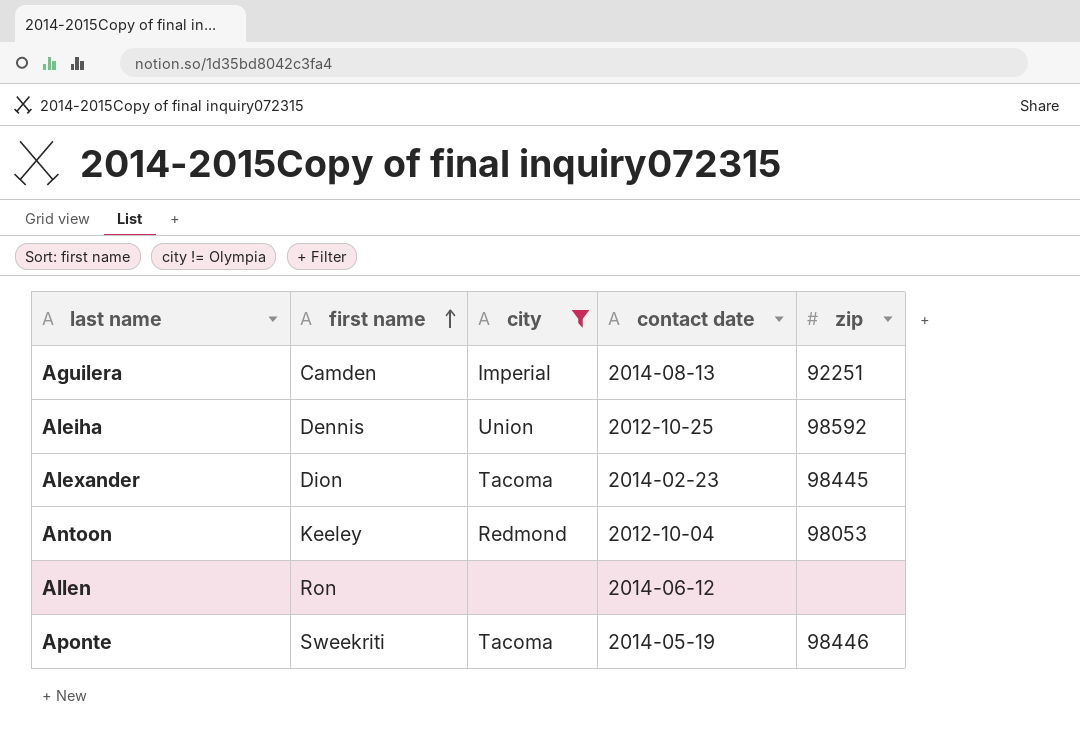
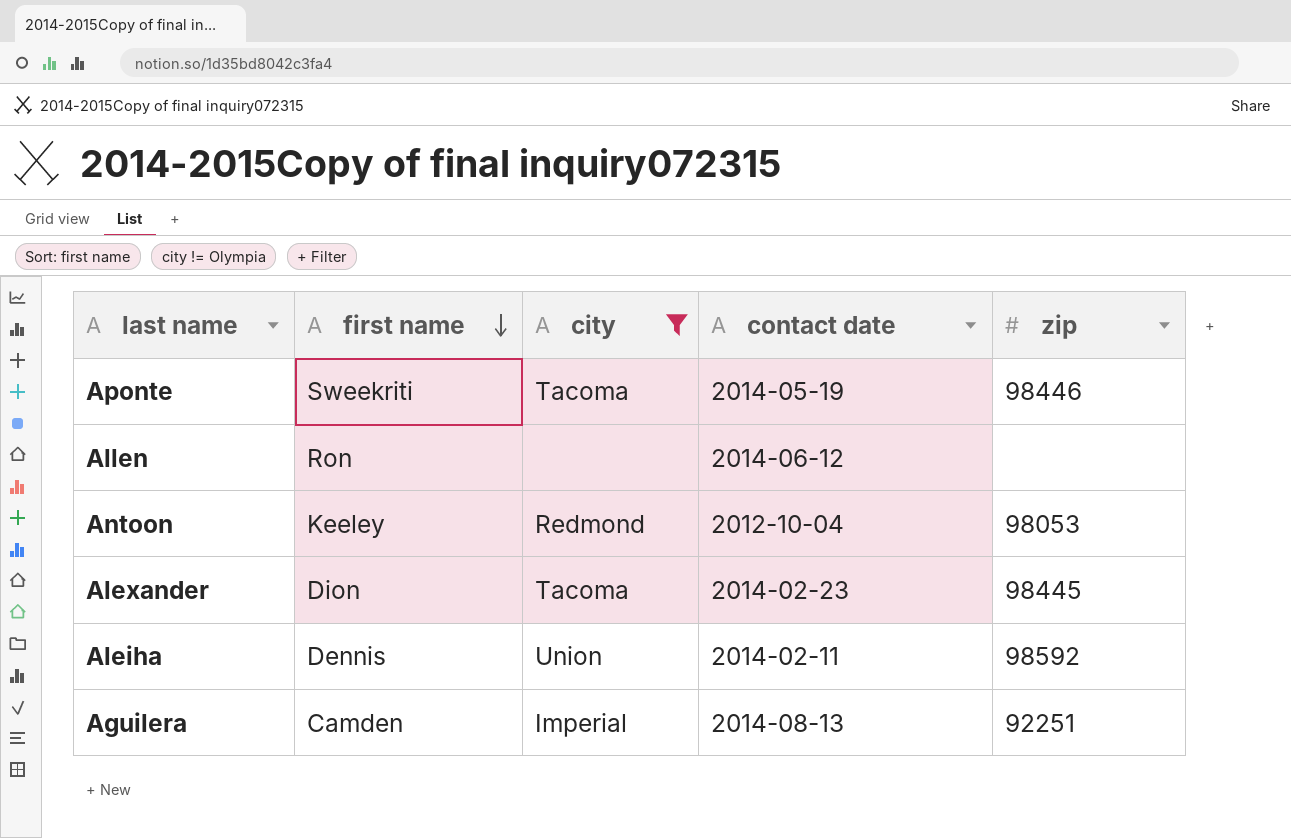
row order: first name ascending -> first name descending
Aleiha | contact date: 2012-10-25 -> 2014-02-11

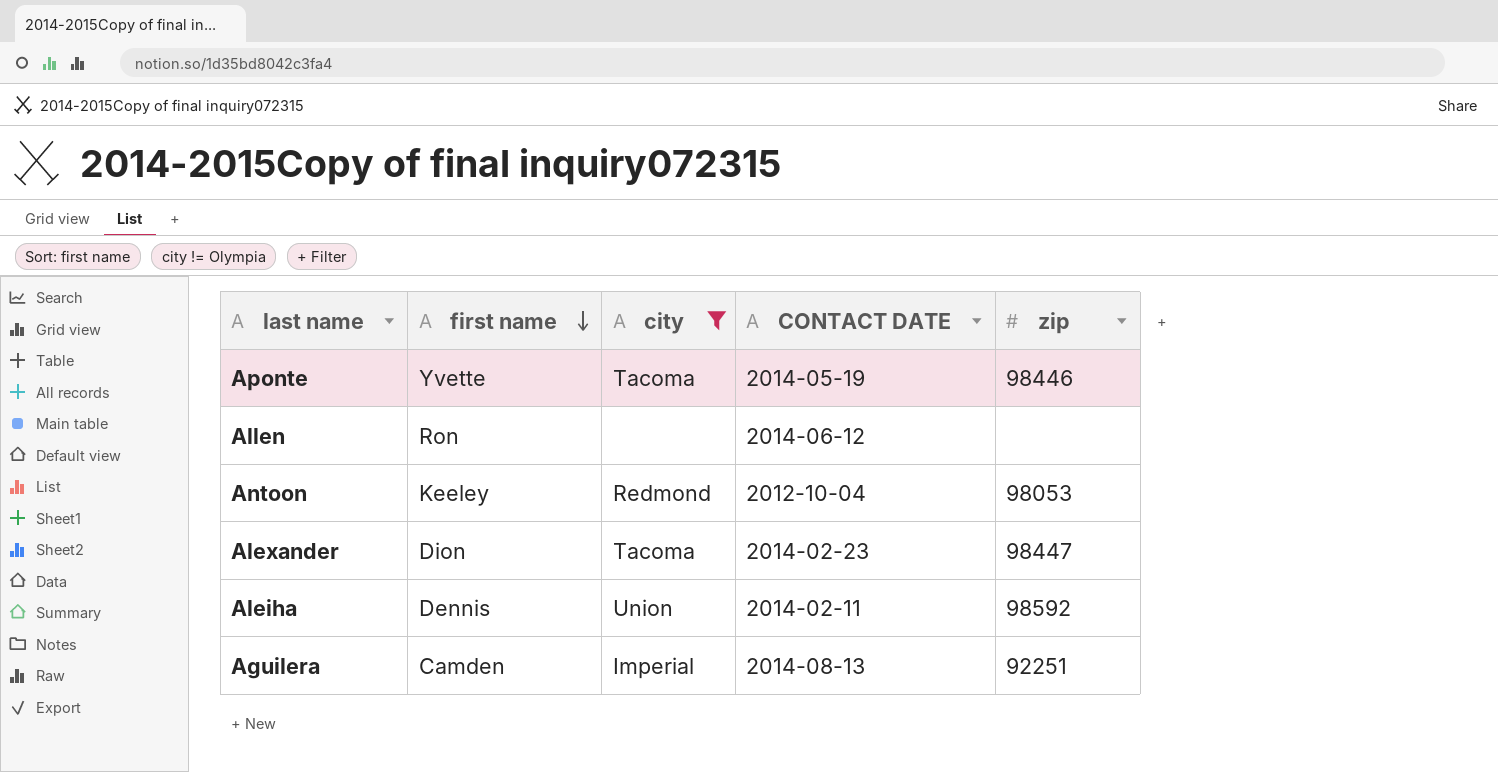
column name: contact date -> CONTACT DATE
Aponte | first name: Sweekriti -> Yvette
Alexander | zip: 98445 -> 98447

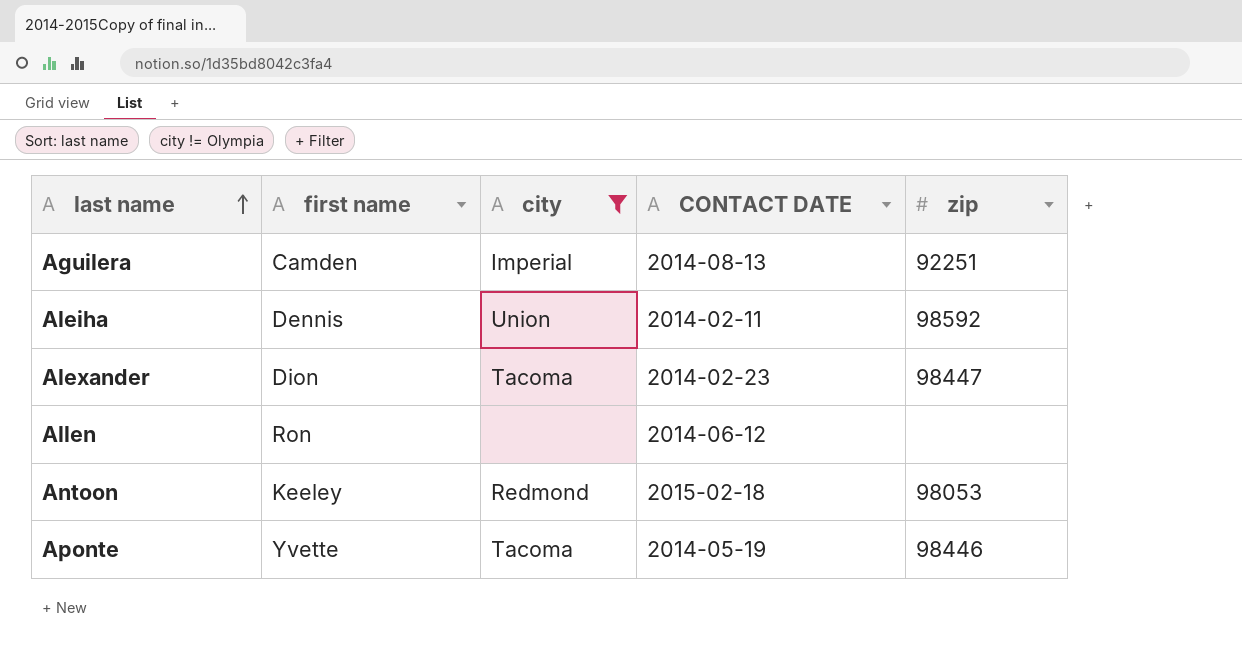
row order: first name descending -> last name ascending
Antoon | CONTACT DATE: 2012-10-04 -> 2015-02-18

